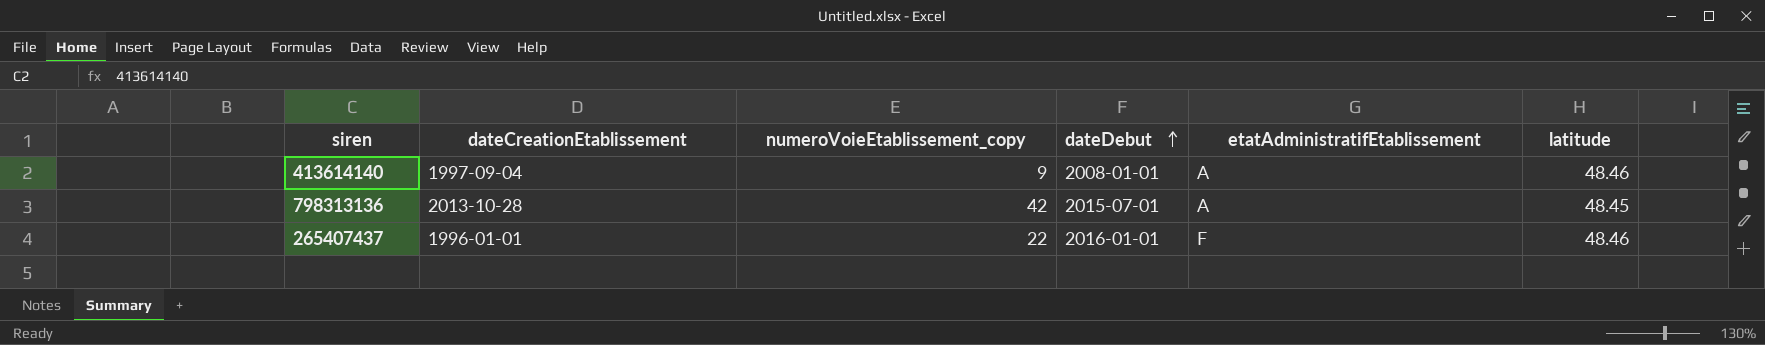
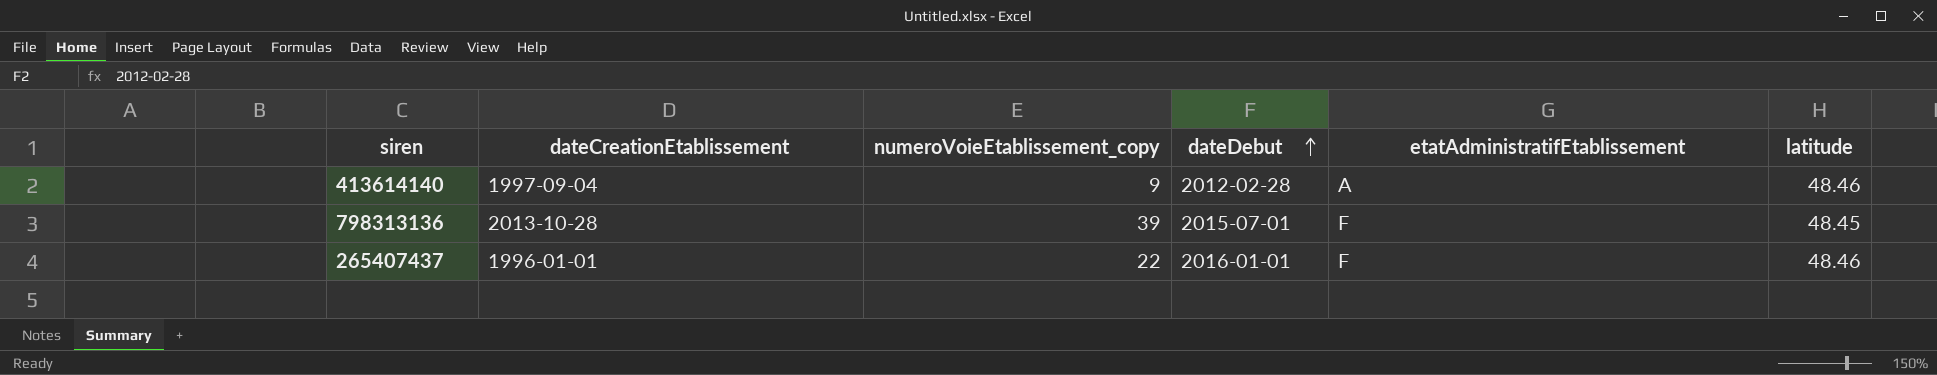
413614140 | dateDebut: 2008-01-01 -> 2012-02-28
798313136 | numeroVoieEtablissement_copy: 42 -> 39
798313136 | etatAdministratifEtablissement: A -> F

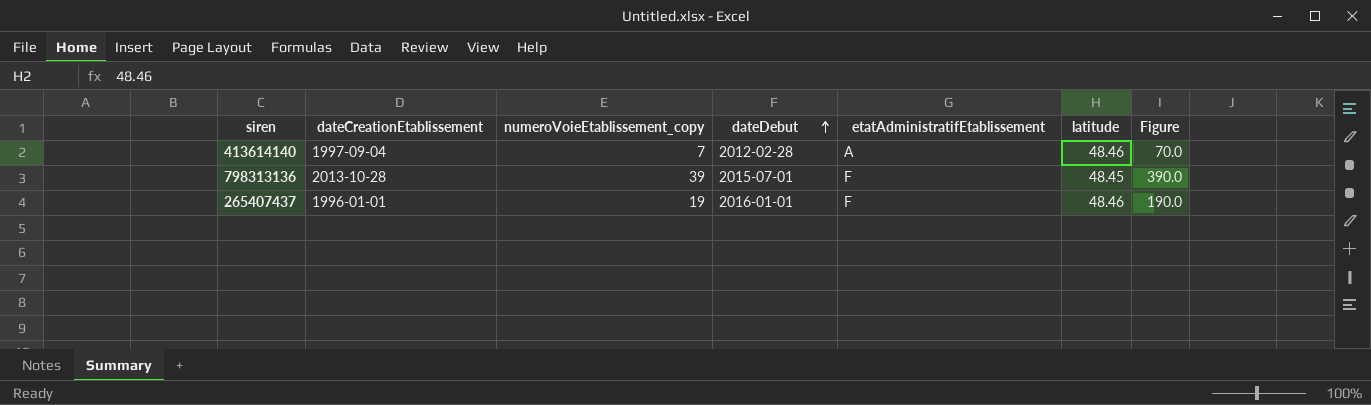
column Figure | formula: none -> [numeroVoieEtablissement_copy] * 10
413614140 | numeroVoieEtablissement_copy: 9 -> 7
265407437 | numeroVoieEtablissement_copy: 22 -> 19

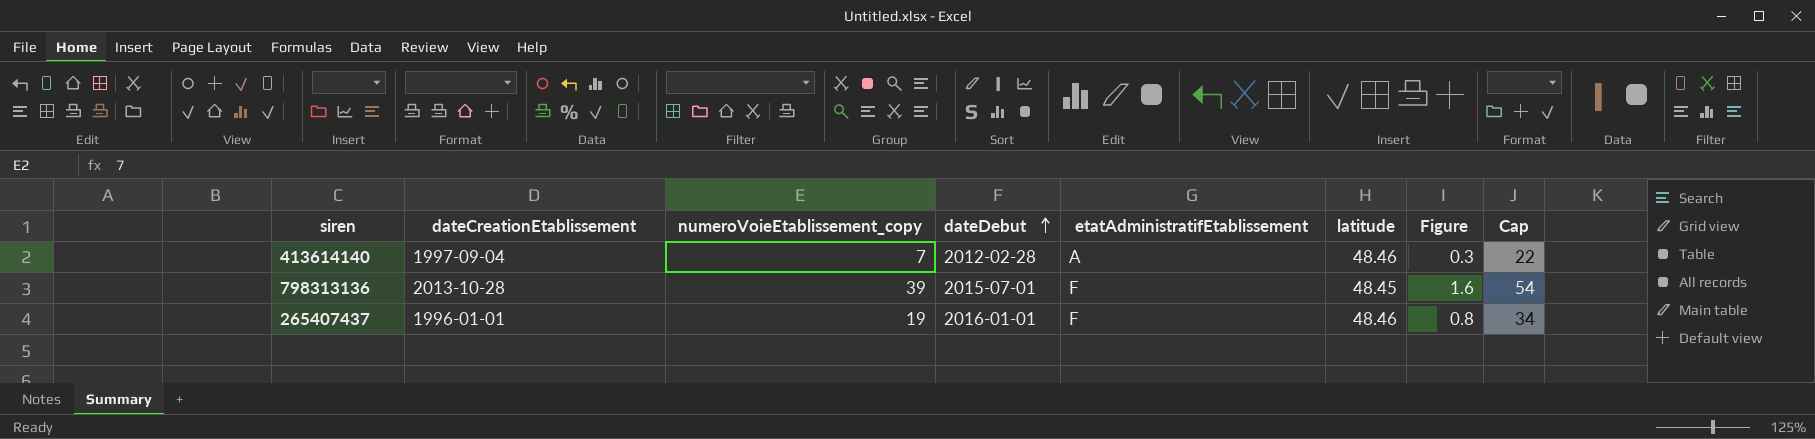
column Figure | formula: [numeroVoieEtablissement_copy] * 10 -> [numeroVoieEtablissement_copy] * 0.04
column Cap | formula: none -> [numeroVoieEtablissement_copy] + 15

